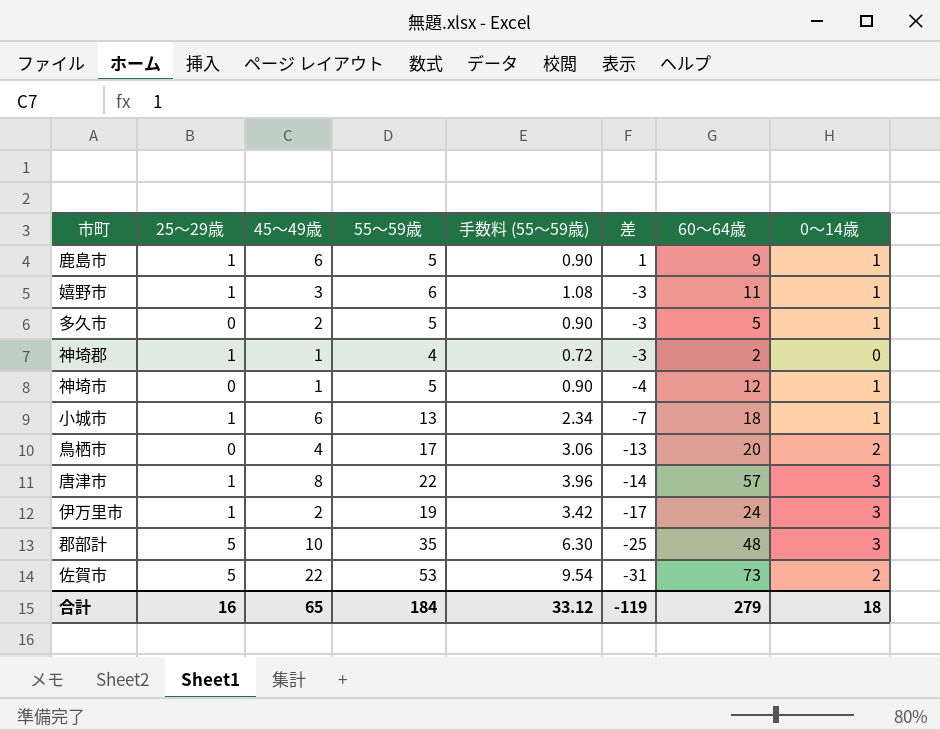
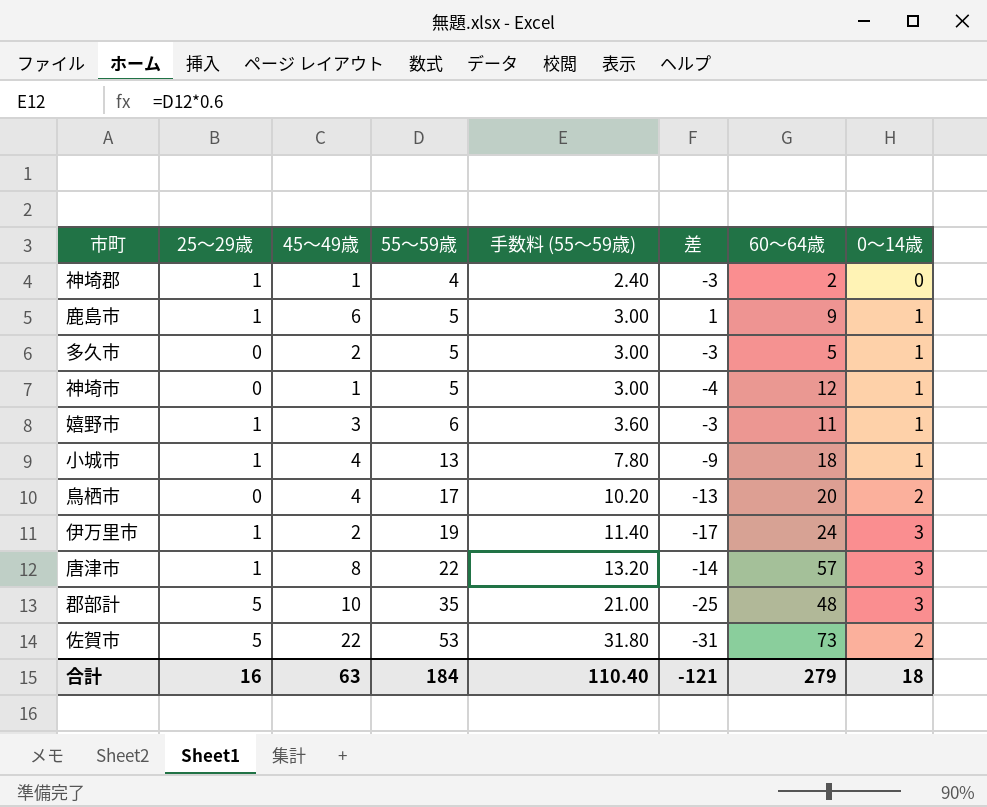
row order: 差 descending -> 55～59歳 ascending
column 手数料 (55～59歳) | formula: [55～59歳] * 0.18 -> [55～59歳] * 0.6
小城市 | 45～49歳: 6 -> 4
小城市 | 差: -7 -> -9
合計 | 45～49歳: 65 -> 63
合計 | 手数料 (55～59歳): 33.12 -> 110.40
合計 | 差: -119 -> -121

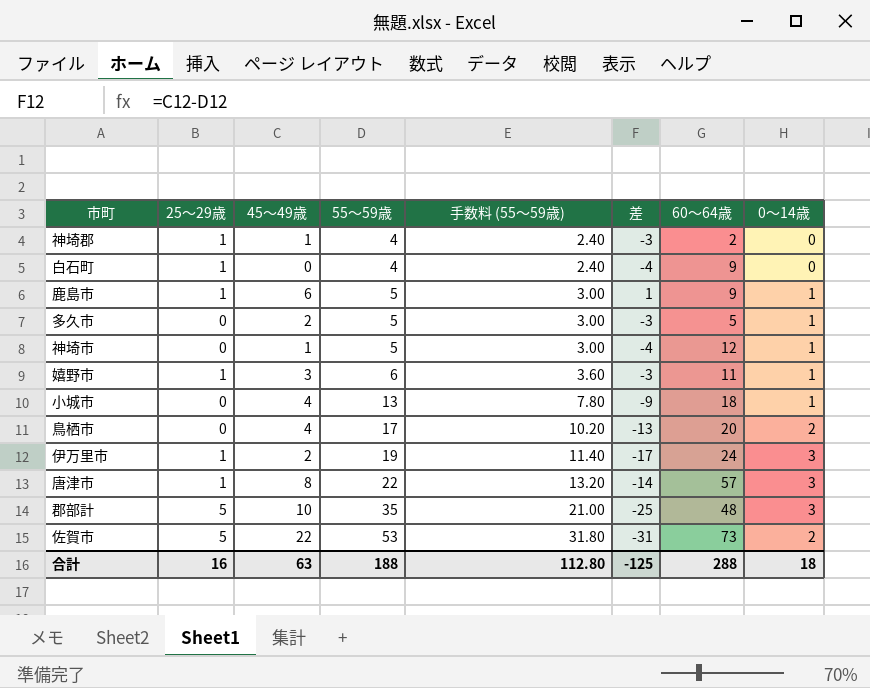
row 白石町: none -> 1 | 0 | 4 | 2.40 | -4 | 9 | 0
小城市 | 25～29歳: 1 -> 0
合計 | 55～59歳: 184 -> 188
合計 | 手数料 (55～59歳): 110.40 -> 112.80
合計 | 差: -121 -> -125
合計 | 60～64歳: 279 -> 288

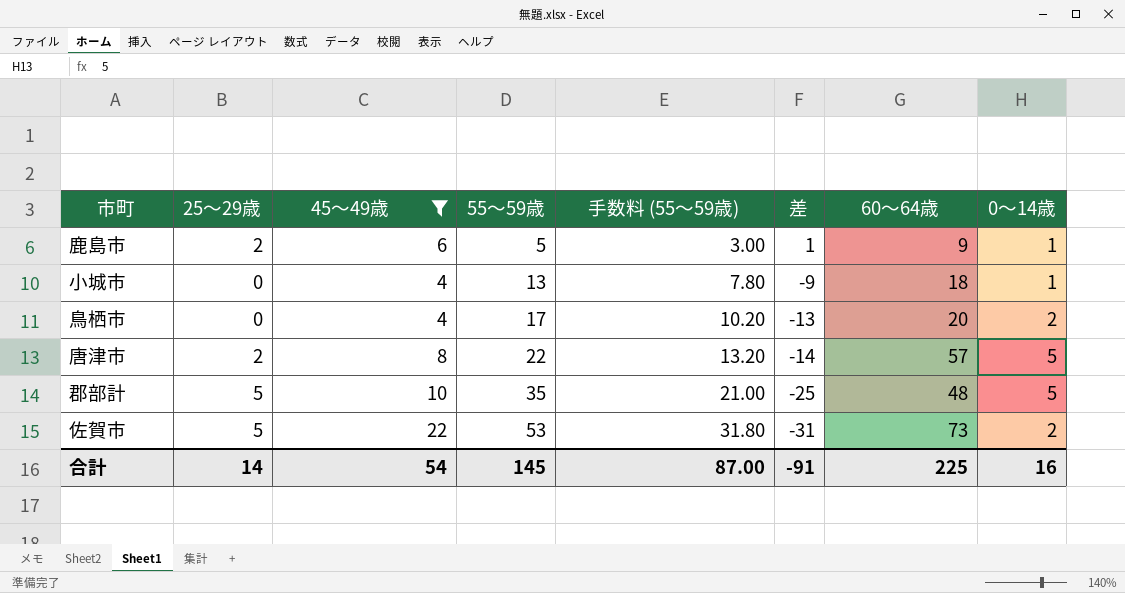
filter: none -> 45～49歳 >= 4
鹿島市 | 25～29歳: 1 -> 2
唐津市 | 25～29歳: 1 -> 2
唐津市 | 0～14歳: 3 -> 5
郡部計 | 0～14歳: 3 -> 5
合計 | 25～29歳: 16 -> 14
合計 | 45～49歳: 63 -> 54
合計 | 55～59歳: 188 -> 145
合計 | 手数料 (55～59歳): 112.80 -> 87.00
合計 | 差: -125 -> -91
合計 | 60～64歳: 288 -> 225
合計 | 0～14歳: 18 -> 16

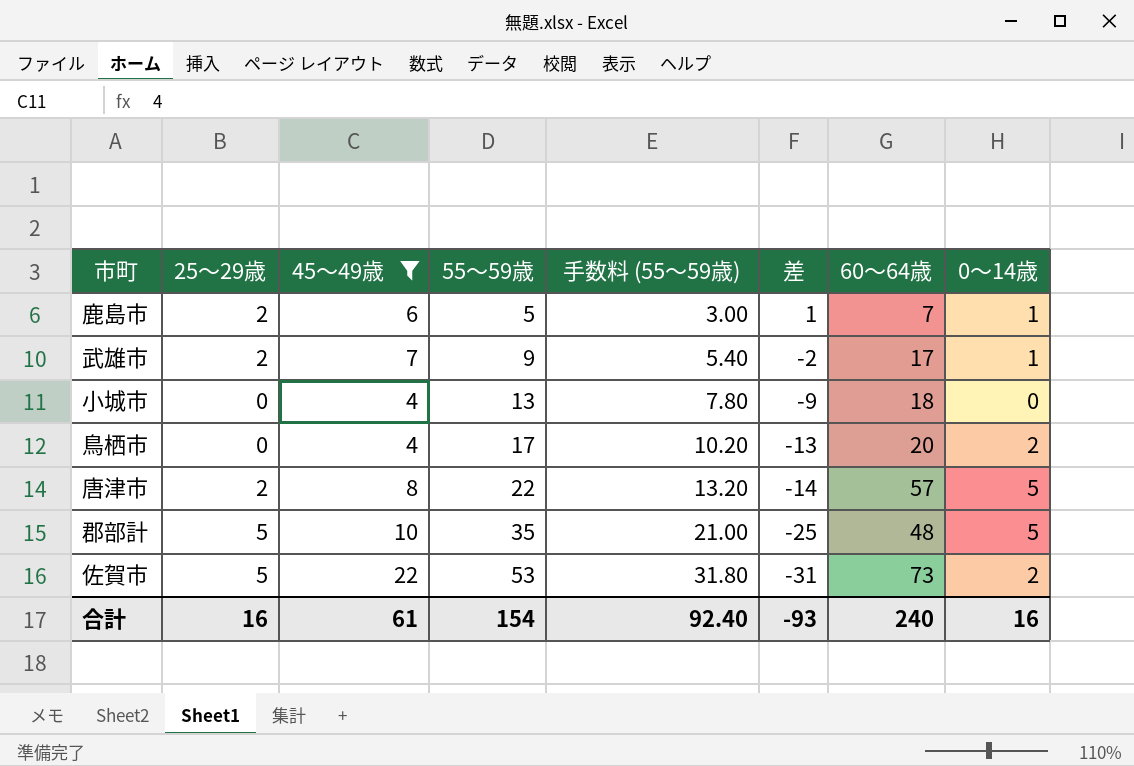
鹿島市 | 60～64歳: 9 -> 7
row 武雄市: none -> 2 | 7 | 9 | 5.40 | -2 | 17 | 1
小城市 | 0～14歳: 1 -> 0
合計 | 25～29歳: 14 -> 16
合計 | 45～49歳: 54 -> 61
合計 | 55～59歳: 145 -> 154
合計 | 手数料 (55～59歳): 87.00 -> 92.40
合計 | 差: -91 -> -93
合計 | 60～64歳: 225 -> 240

